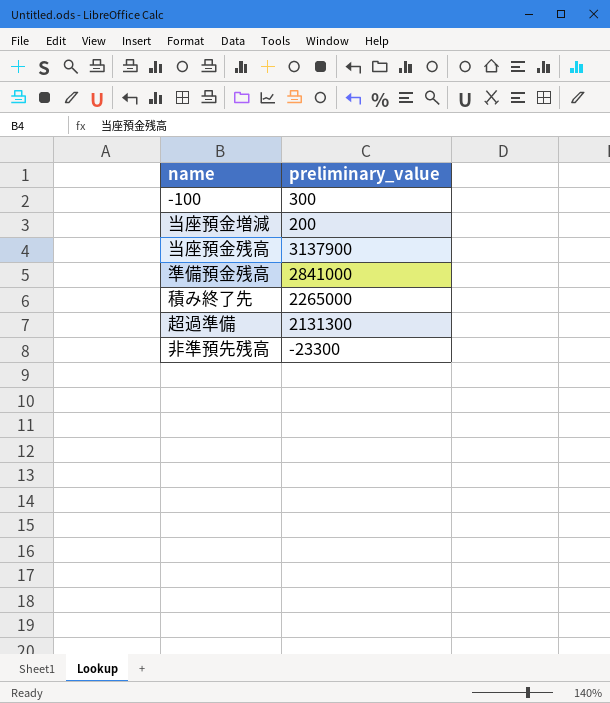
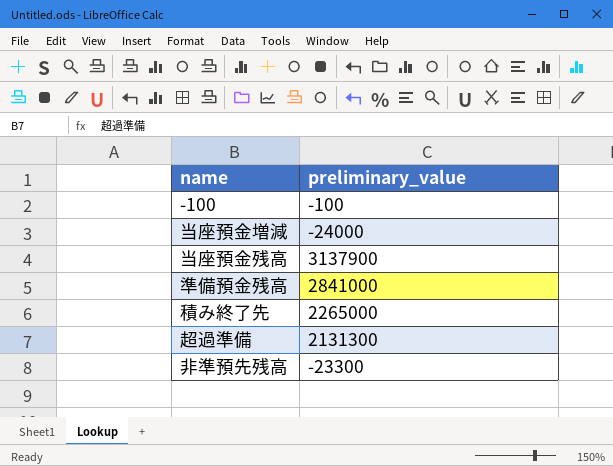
-100 | preliminary_value: 300 -> -100
当座預金増減 | preliminary_value: 200 -> -24000

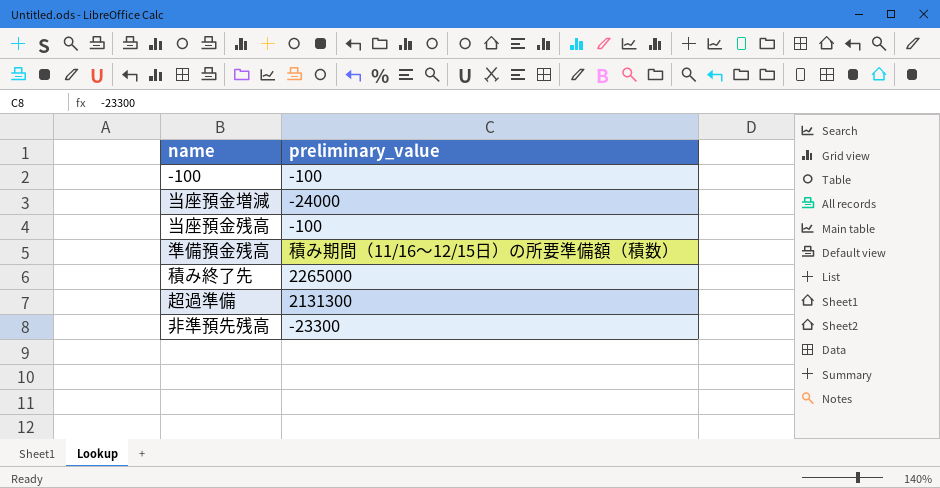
当座預金残高 | preliminary_value: 3137900 -> -100
準備預金残高 | preliminary_value: 2841000 -> 積み期間（11/16～12/15日）の所要準備額（積数）

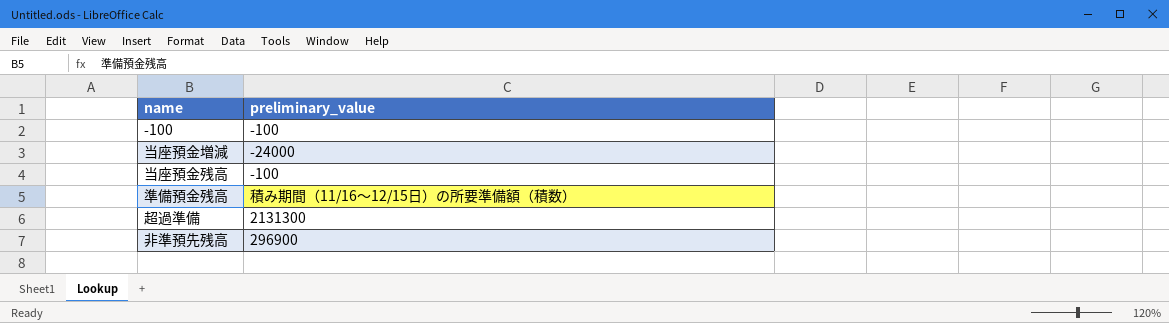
row 積み終了先: 2265000 -> none
非準預先残高 | preliminary_value: -23300 -> 296900

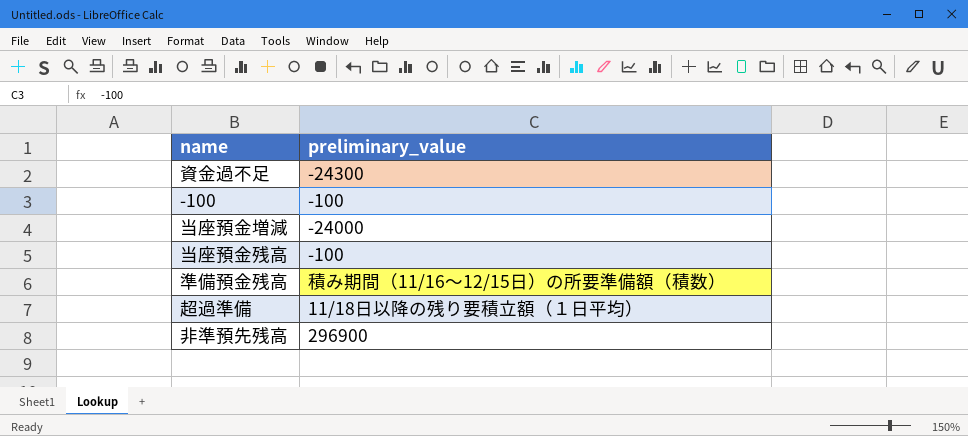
row 資金過不足: none -> -24300
超過準備 | preliminary_value: 2131300 -> 11/18日以降の残り要積立額（１日平均）

